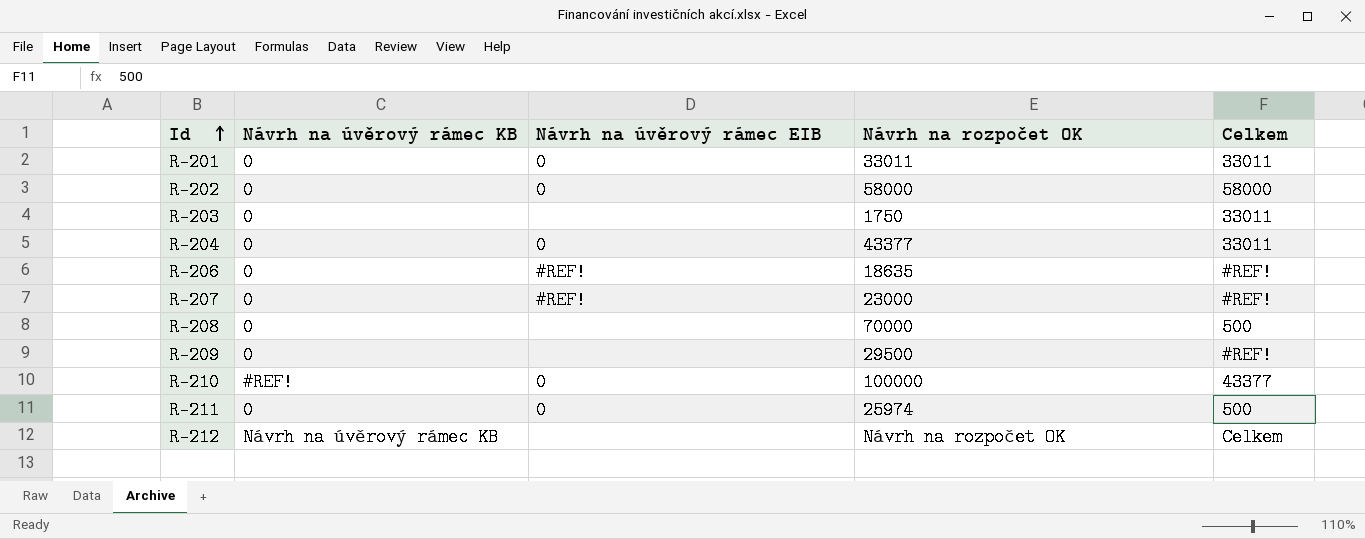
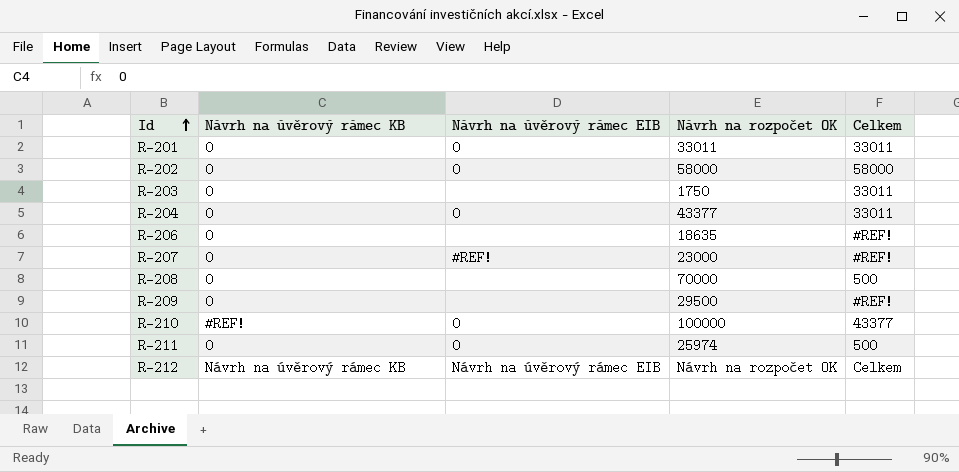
R-206 | Návrh na úvěrový rámec EIB: #REF! -> none
R-212 | Návrh na úvěrový rámec EIB: none -> Návrh na úvěrový rámec EIB

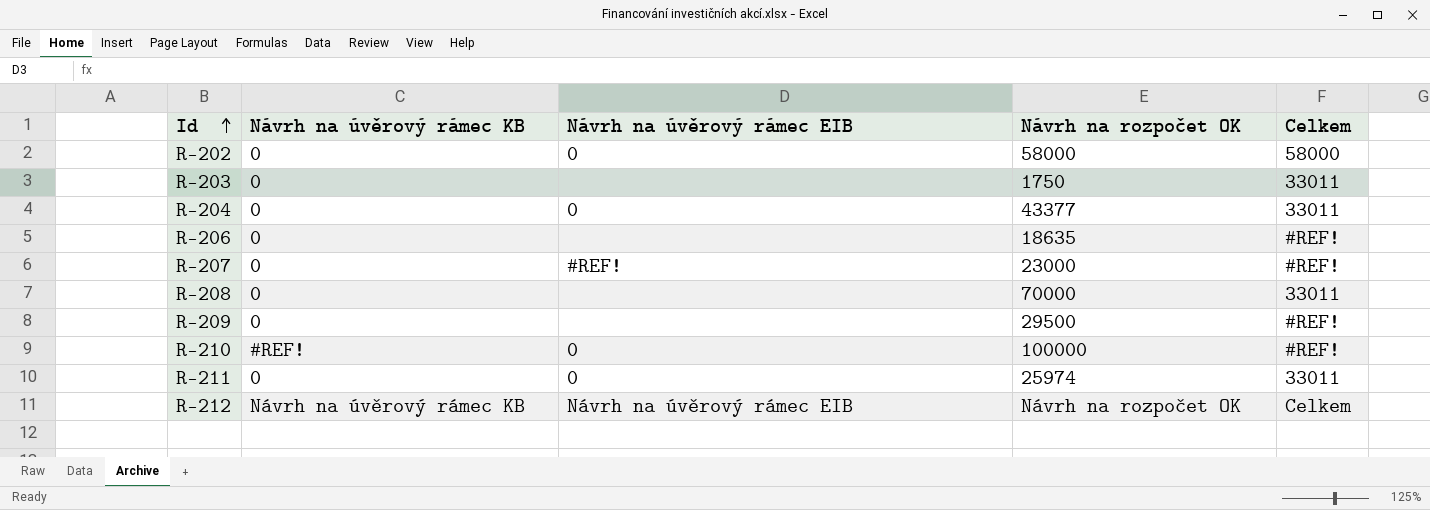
row R-201: 0 | 0 | 33011 | 33011 -> none
R-208 | Celkem: 500 -> 33011
R-210 | Celkem: 43377 -> #REF!
R-211 | Celkem: 500 -> 33011

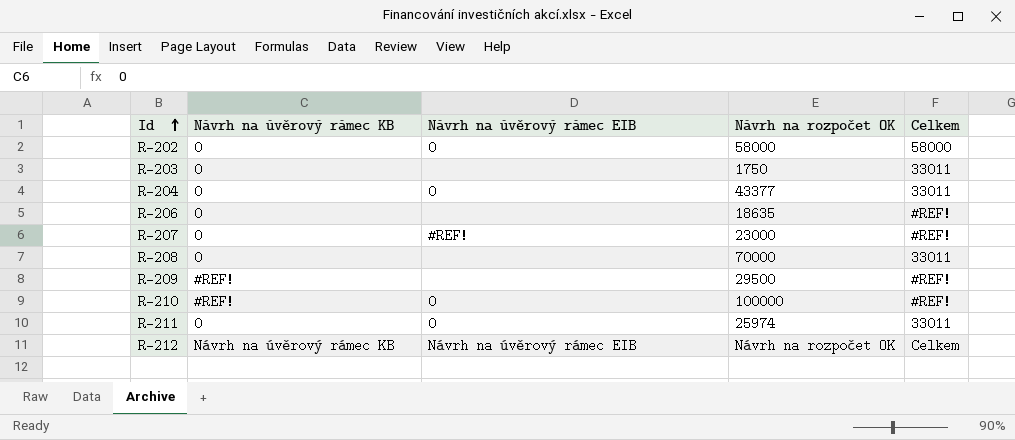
R-209 | Návrh na úvěrový rámec KB: 0 -> #REF!

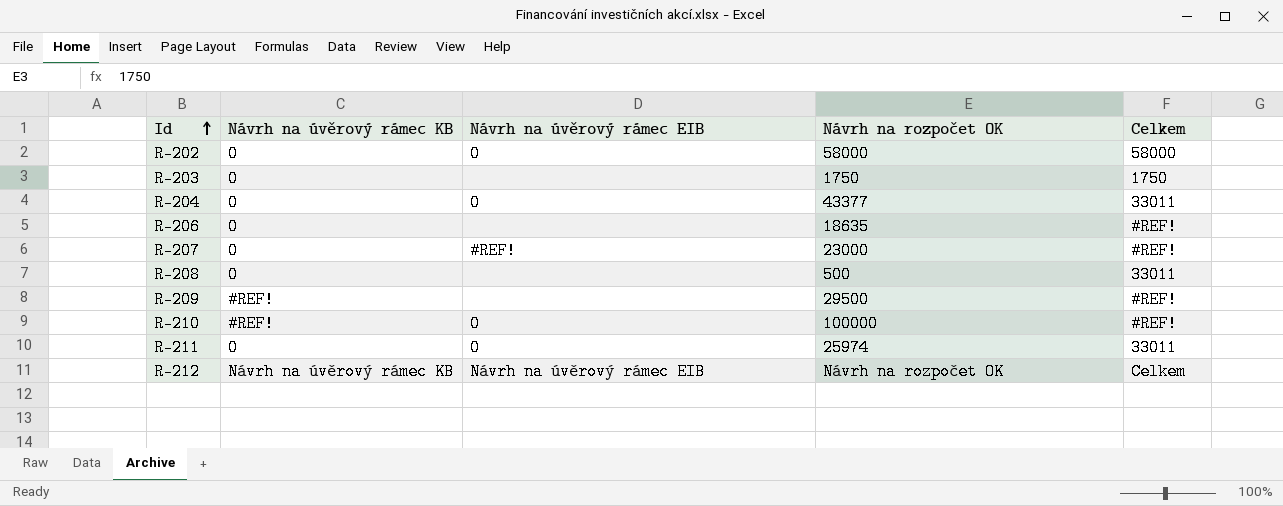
R-203 | Celkem: 33011 -> 1750
R-208 | Návrh na rozpočet OK: 70000 -> 500

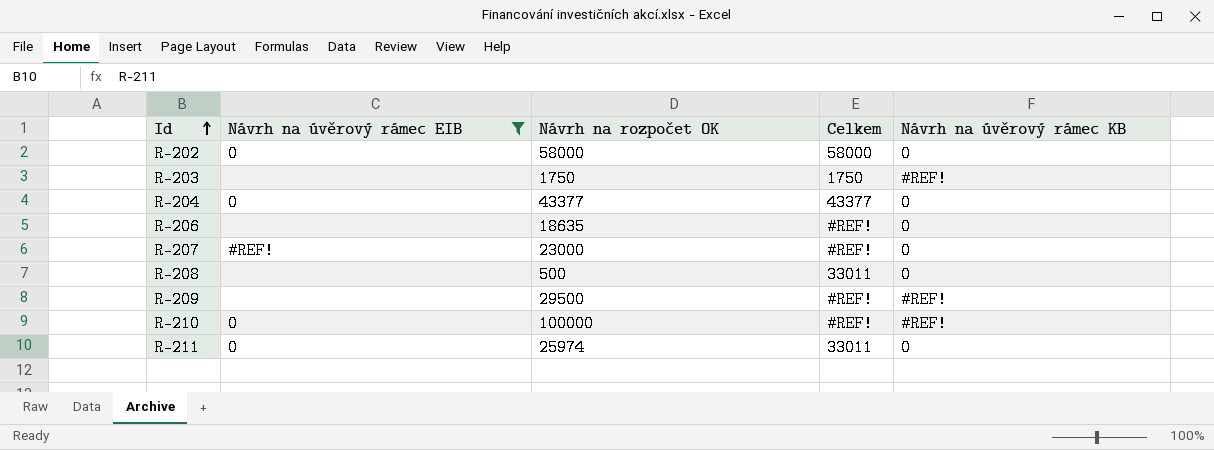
filter: none -> Návrh na úvěrový rámec EIB != Návrh na úvěrový rámec EIB
column Návrh na úvěrový rámec KB | position: 2 -> 5
R-203 | Návrh na úvěrový rámec KB: 0 -> #REF!
R-204 | Celkem: 33011 -> 43377

